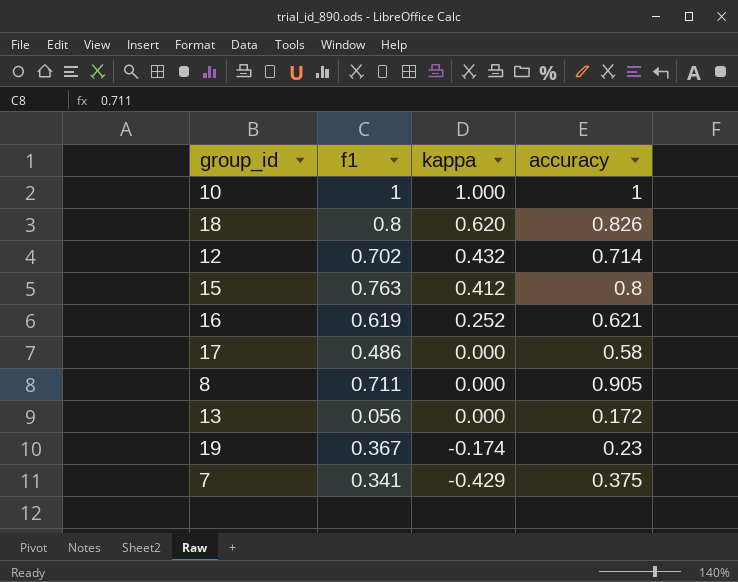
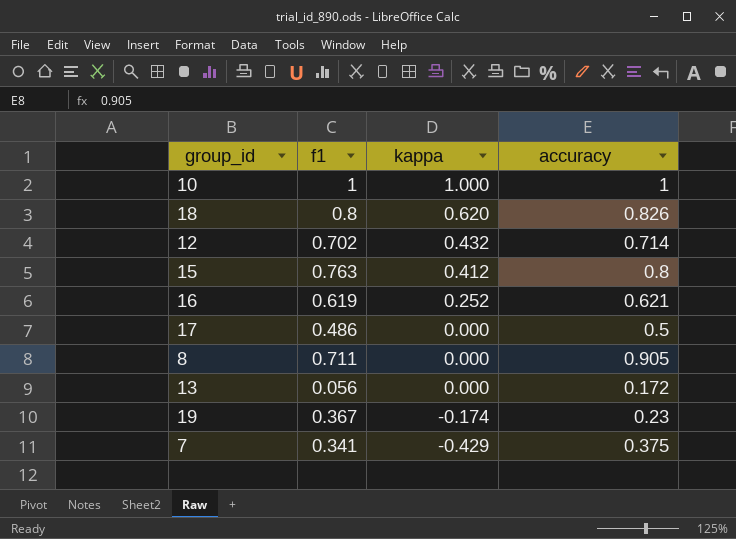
17 | accuracy: 0.58 -> 0.5

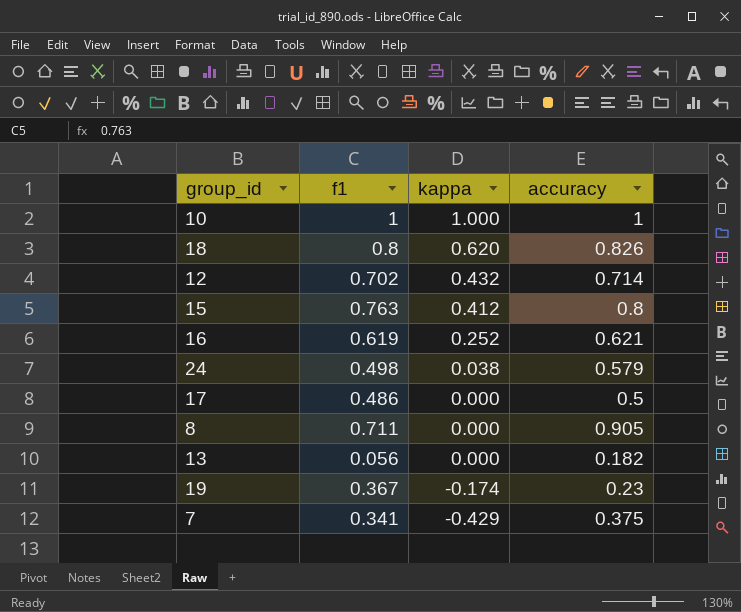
row 24: none -> 0.498 | 0.038 | 0.579
13 | accuracy: 0.172 -> 0.182

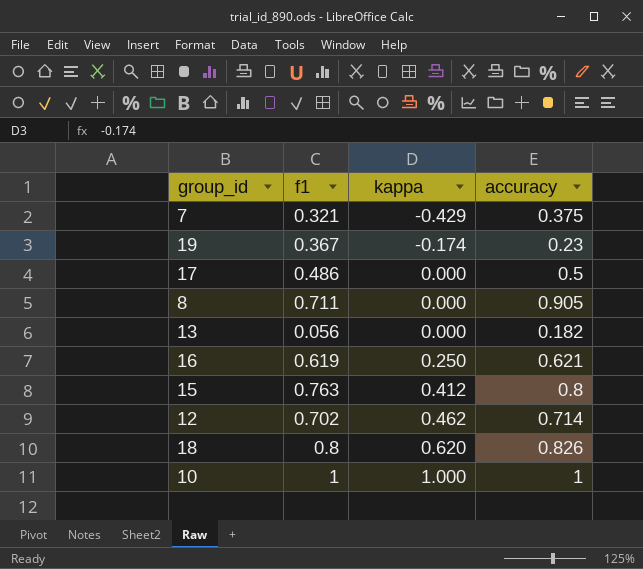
row order: kappa descending -> kappa ascending
row 24: 0.498 | 0.038 | 0.579 -> none
7 | f1: 0.341 -> 0.321
16 | kappa: 0.252 -> 0.250
12 | kappa: 0.432 -> 0.462

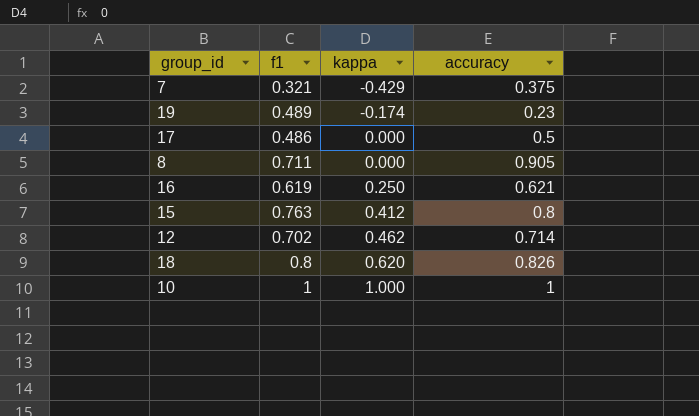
row 13: 0.056 | 0.000 | 0.182 -> none
19 | f1: 0.367 -> 0.489

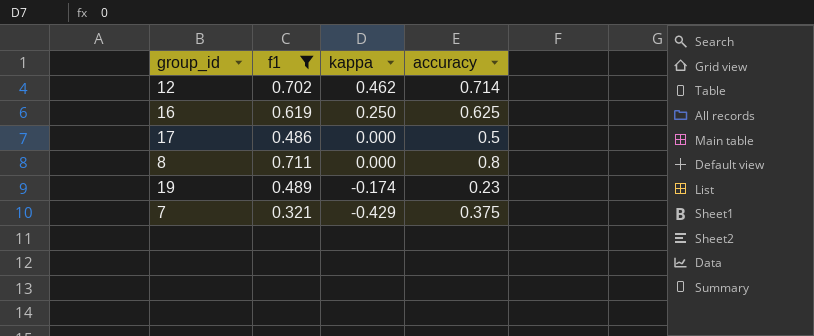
filter: none -> f1 <= 0.711
row order: kappa ascending -> kappa descending
16 | accuracy: 0.621 -> 0.625
8 | accuracy: 0.905 -> 0.8

